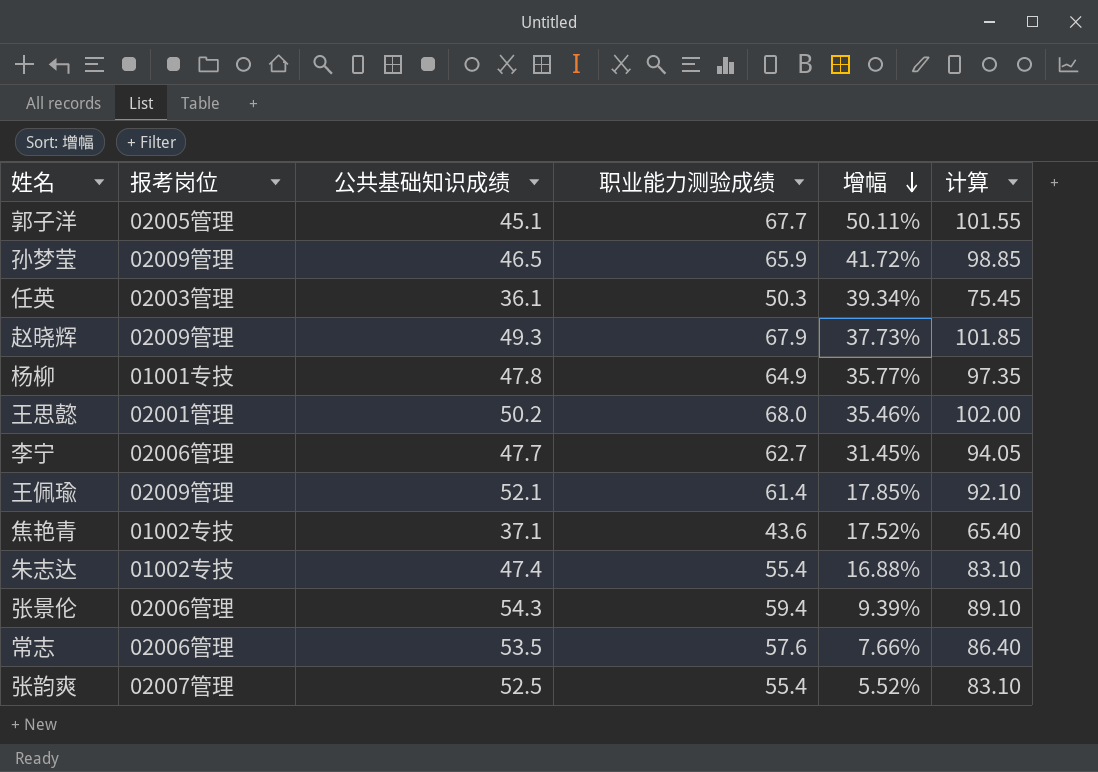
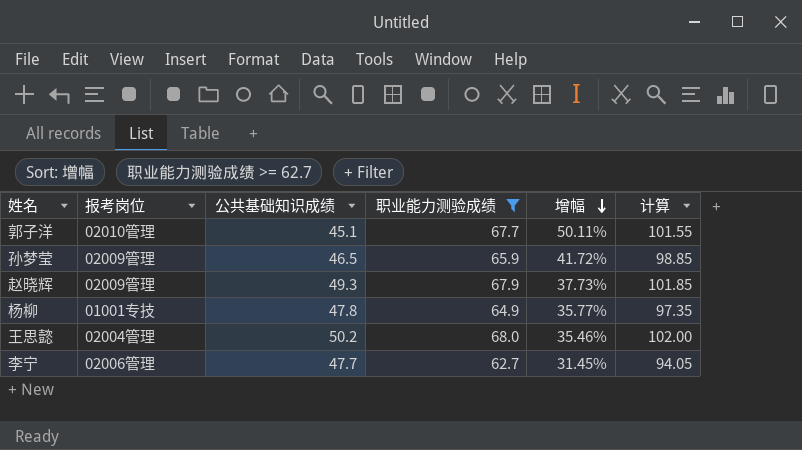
filter: none -> 职业能力测验成绩 >= 62.7
郭子洋 | 报考岗位: 02005管理 -> 02010管理
王思懿 | 报考岗位: 02001管理 -> 02004管理

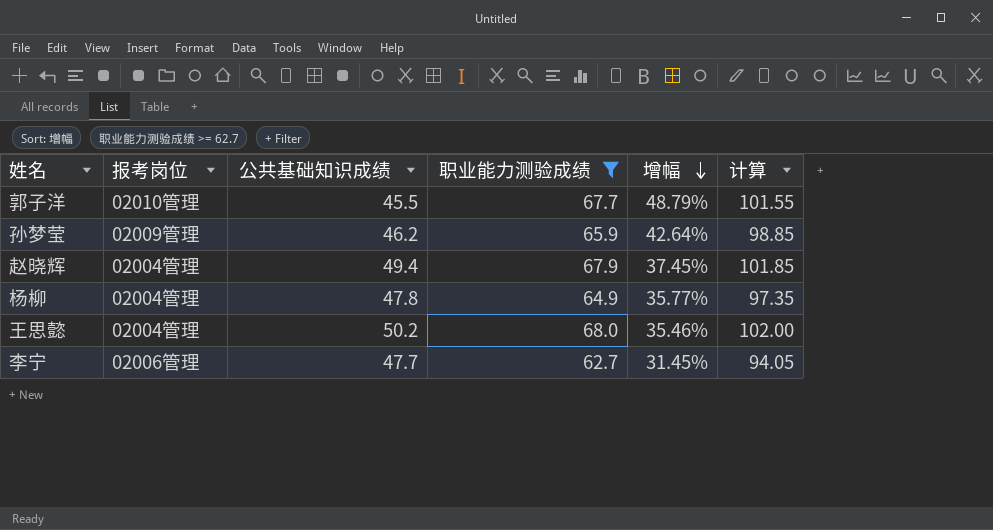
郭子洋 | 公共基础知识成绩: 45.1 -> 45.5
郭子洋 | 增幅: 50.11% -> 48.79%
孙梦莹 | 公共基础知识成绩: 46.5 -> 46.2
孙梦莹 | 增幅: 41.72% -> 42.64%
赵晓辉 | 报考岗位: 02009管理 -> 02004管理
赵晓辉 | 公共基础知识成绩: 49.3 -> 49.4
赵晓辉 | 增幅: 37.73% -> 37.45%
杨柳 | 报考岗位: 01001专技 -> 02004管理

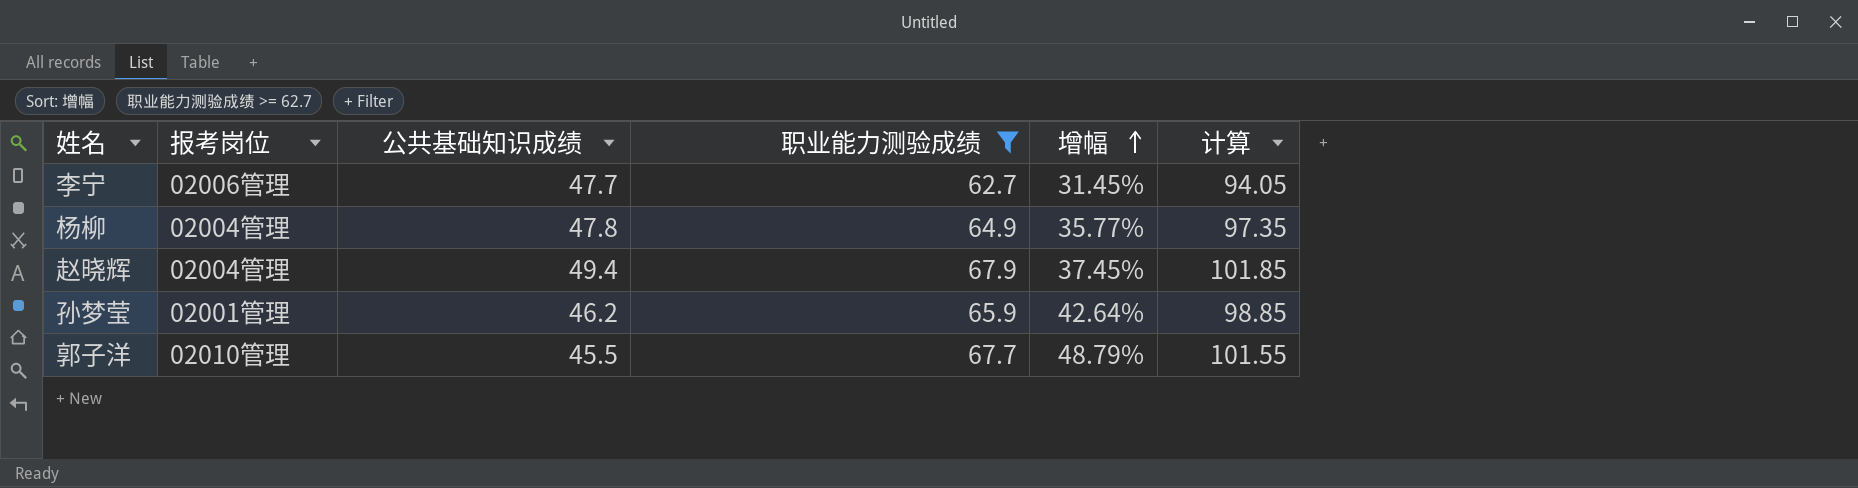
row order: 增幅 descending -> 增幅 ascending
row 王思懿: 02004管理 | 50.2 | 68.0 | 35.46% | 102.00 -> none
孙梦莹 | 报考岗位: 02009管理 -> 02001管理

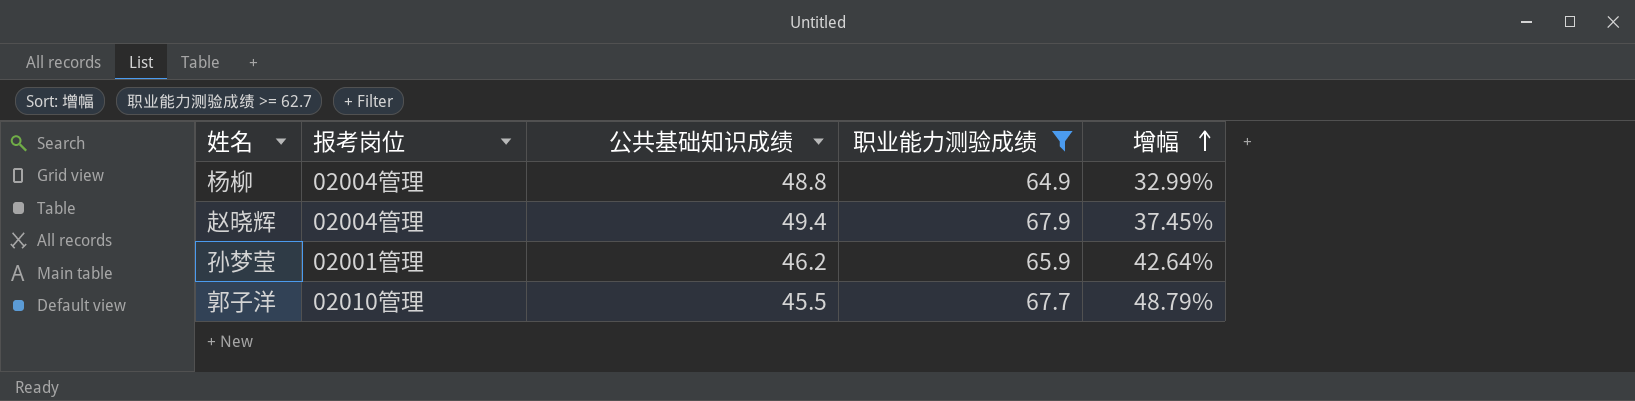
column 计算 | formula: [职业能力测验成绩] * 1.5 -> none
row 李宁: 02006管理 | 47.7 | 62.7 | 31.45% | 94.05 -> none
杨柳 | 公共基础知识成绩: 47.8 -> 48.8
杨柳 | 增幅: 35.77% -> 32.99%

